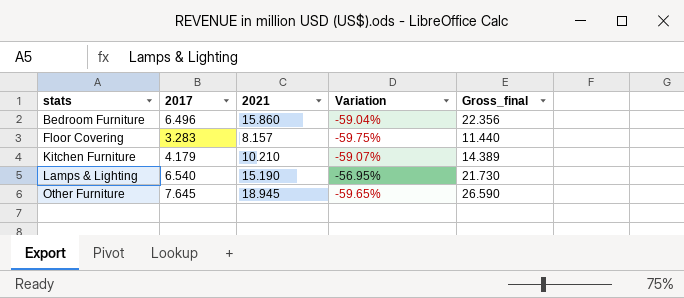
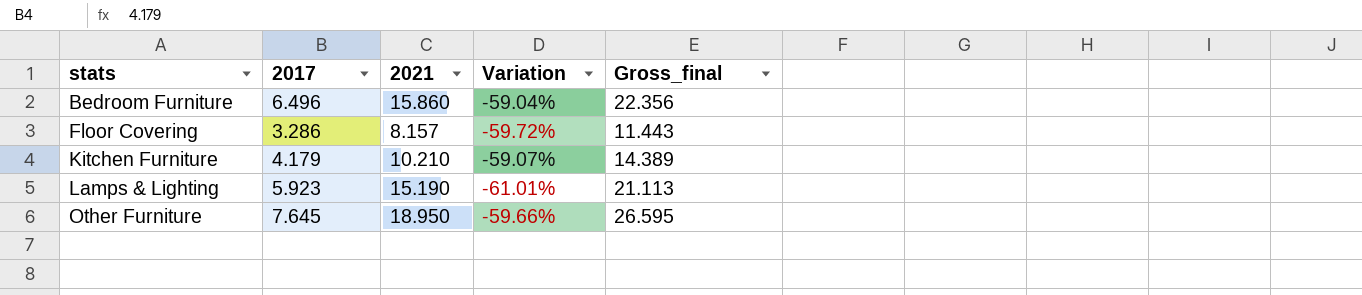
Floor Covering | 2017: 3.283 -> 3.286
Floor Covering | Variation: -59.75% -> -59.72%
Floor Covering | Gross_final: 11.440 -> 11.443
Lamps & Lighting | 2017: 6.540 -> 5.923
Lamps & Lighting | Variation: -56.95% -> -61.01%
Lamps & Lighting | Gross_final: 21.730 -> 21.113
Other Furniture | 2021: 18.945 -> 18.950
Other Furniture | Variation: -59.65% -> -59.66%
Other Furniture | Gross_final: 26.590 -> 26.595

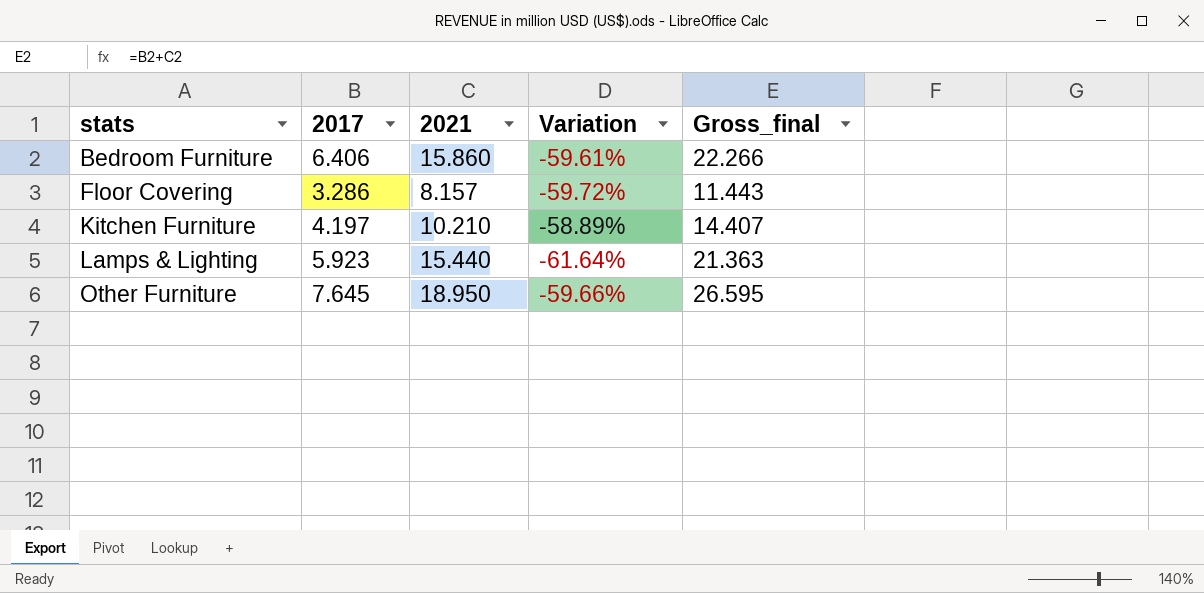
Bedroom Furniture | 2017: 6.496 -> 6.406
Bedroom Furniture | Variation: -59.04% -> -59.61%
Bedroom Furniture | Gross_final: 22.356 -> 22.266
Kitchen Furniture | 2017: 4.179 -> 4.197
Kitchen Furniture | Variation: -59.07% -> -58.89%
Kitchen Furniture | Gross_final: 14.389 -> 14.407
Lamps & Lighting | 2021: 15.190 -> 15.440
Lamps & Lighting | Variation: -61.01% -> -61.64%
Lamps & Lighting | Gross_final: 21.113 -> 21.363

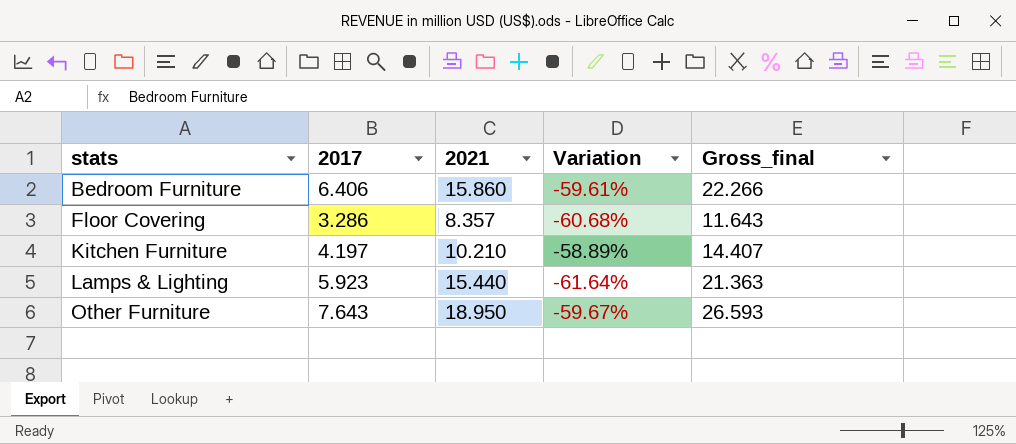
Floor Covering | 2021: 8.157 -> 8.357
Floor Covering | Variation: -59.72% -> -60.68%
Floor Covering | Gross_final: 11.443 -> 11.643
Other Furniture | 2017: 7.645 -> 7.643
Other Furniture | Variation: -59.66% -> -59.67%
Other Furniture | Gross_final: 26.595 -> 26.593

